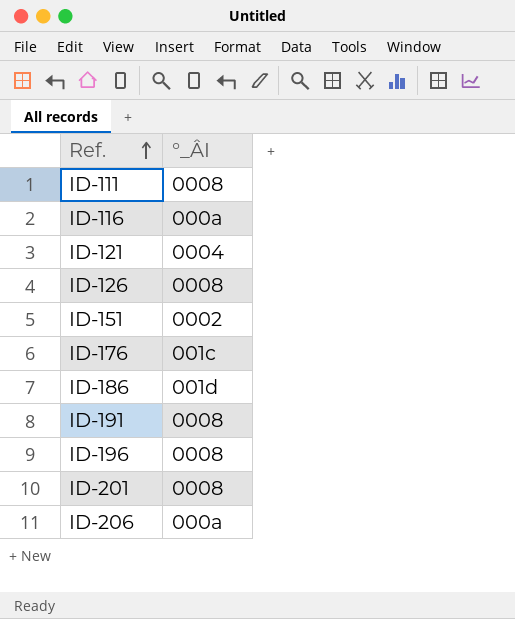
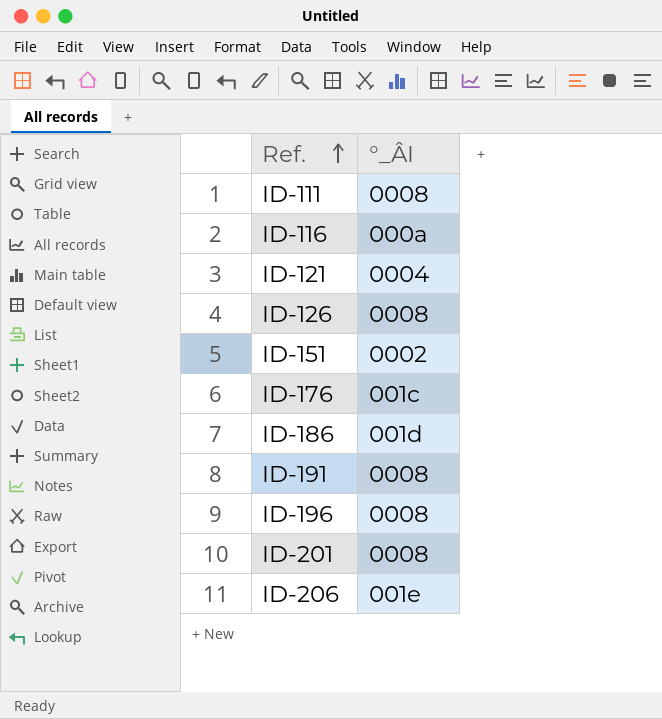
ID-206 | °_ÂI: 000a -> 001e

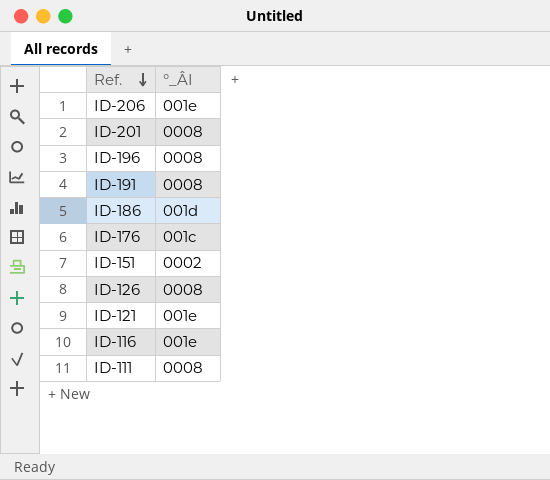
row order: Ref. ascending -> Ref. descending
ID-121 | °_ÂI: 0004 -> 001e
ID-116 | °_ÂI: 000a -> 001e

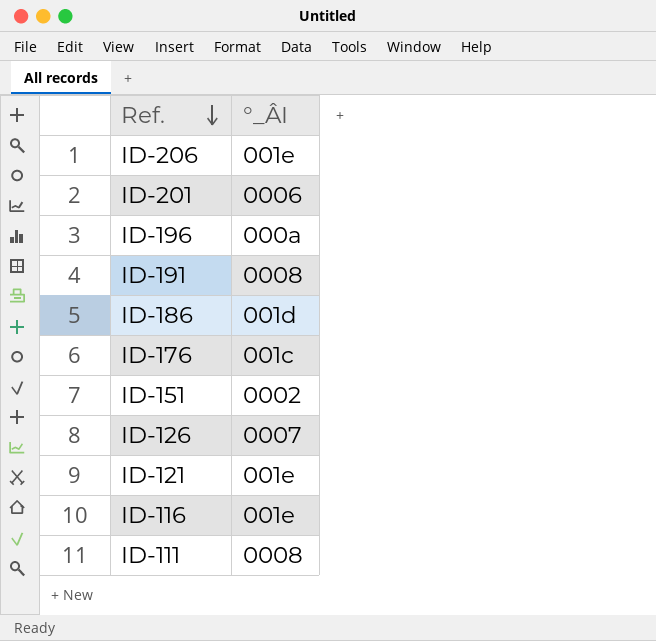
ID-201 | °_ÂI: 0008 -> 0006
ID-196 | °_ÂI: 0008 -> 000a
ID-126 | °_ÂI: 0008 -> 0007

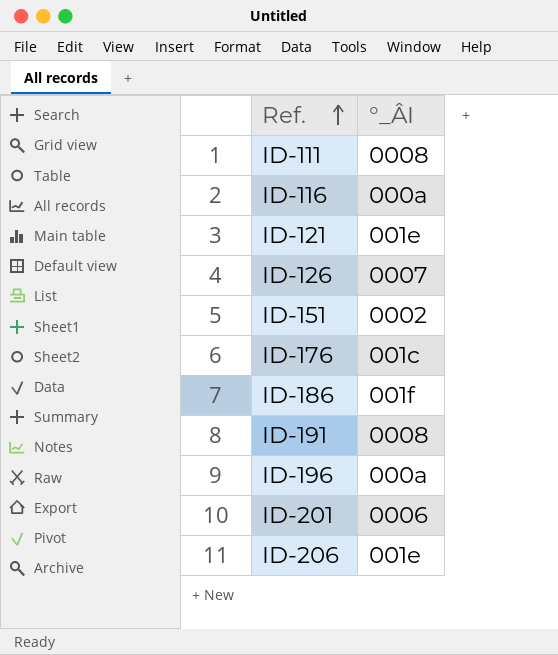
row order: Ref. descending -> Ref. ascending
ID-116 | °_ÂI: 001e -> 000a
ID-186 | °_ÂI: 001d -> 001f

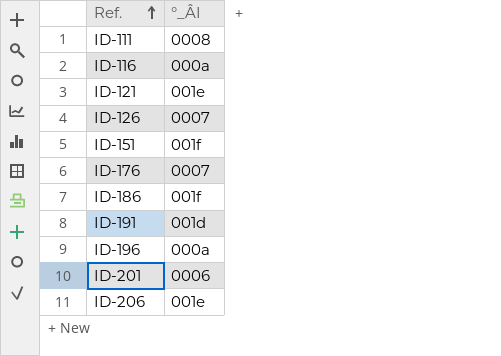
ID-151 | °_ÂI: 0002 -> 001f
ID-176 | °_ÂI: 001c -> 0007
ID-191 | °_ÂI: 0008 -> 001d

